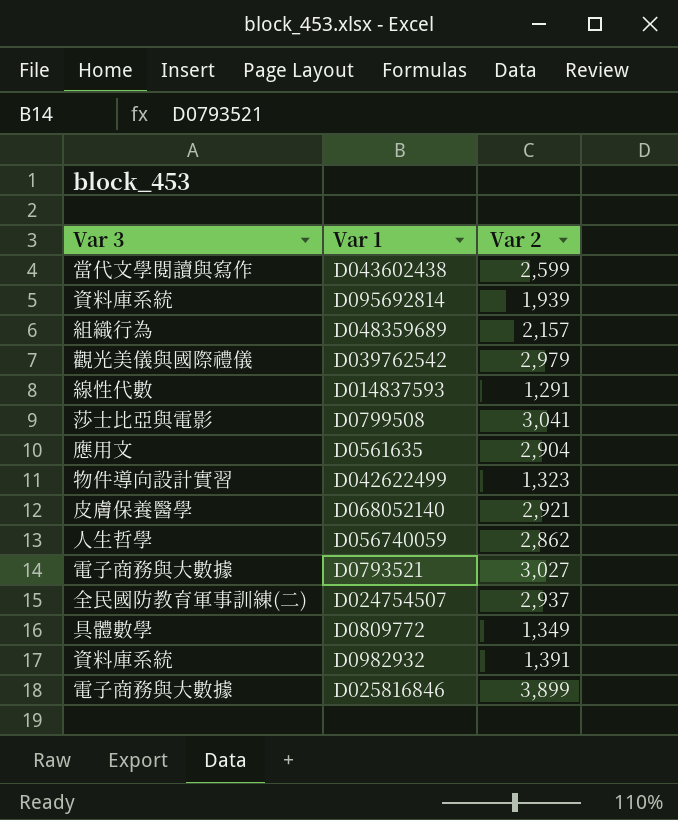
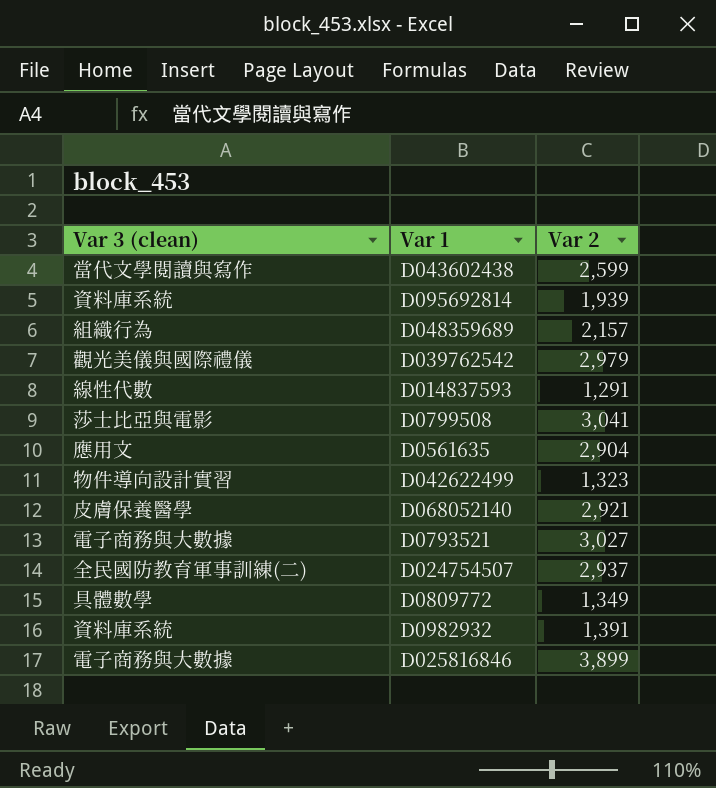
column name: Var 3 -> Var 3 (clean)
row D056740059: 人生哲學 | 2,862 -> none

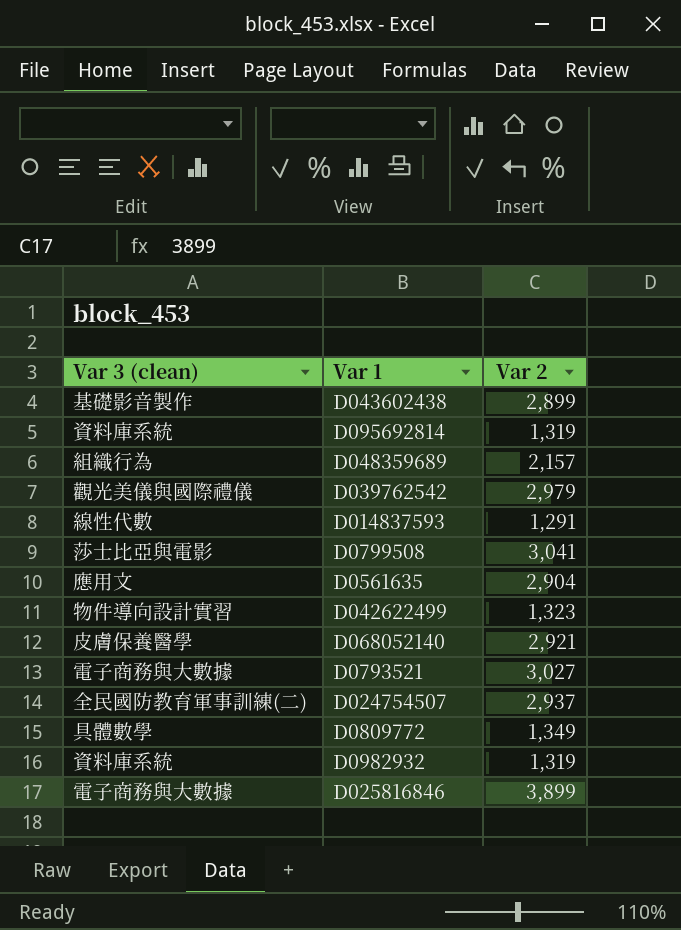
D043602438 | Var 3 (clean): 當代文學閱讀與寫作 -> 基礎影音製作
D043602438 | Var 2: 2,599 -> 2,899
D095692814 | Var 2: 1,939 -> 1,319
D0982932 | Var 2: 1,391 -> 1,319

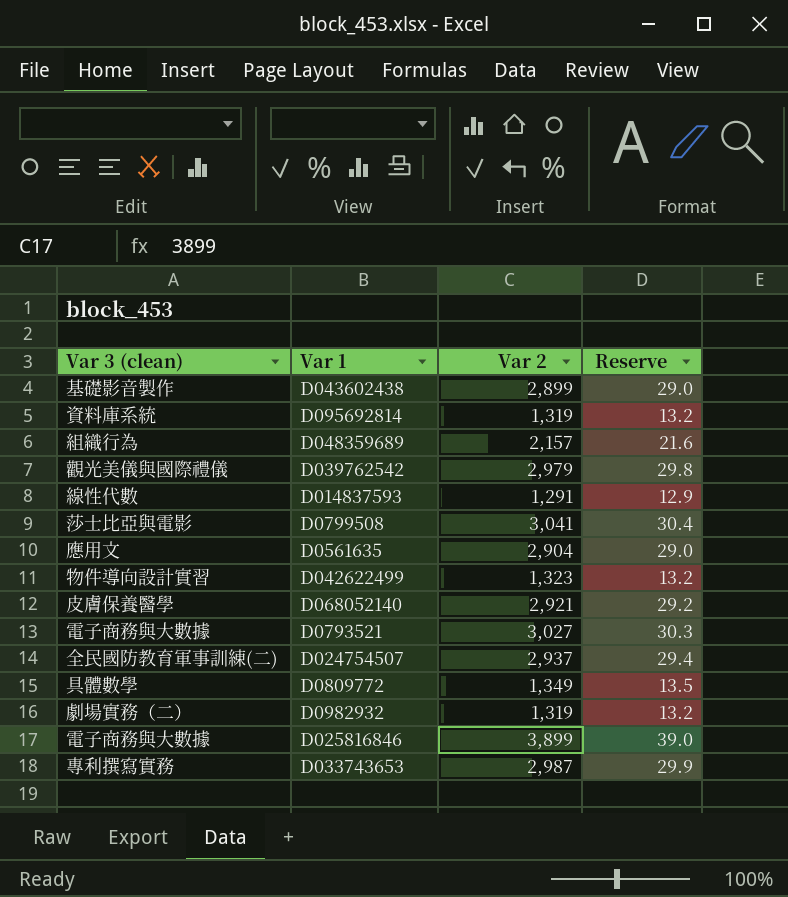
column Reserve | formula: none -> [Var 2] * 0.01
D0982932 | Var 3 (clean): 資料庫系統 -> 劇場實務（二）
row D033743653: none -> 專利撰寫實務 | 2,987 | 29.9

